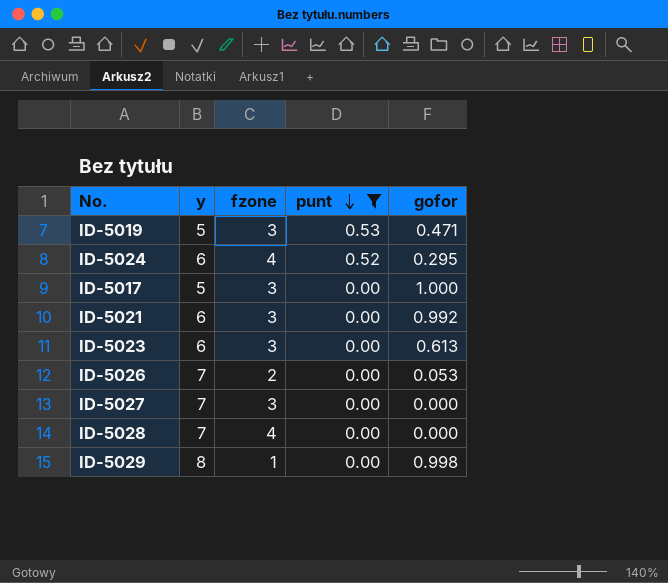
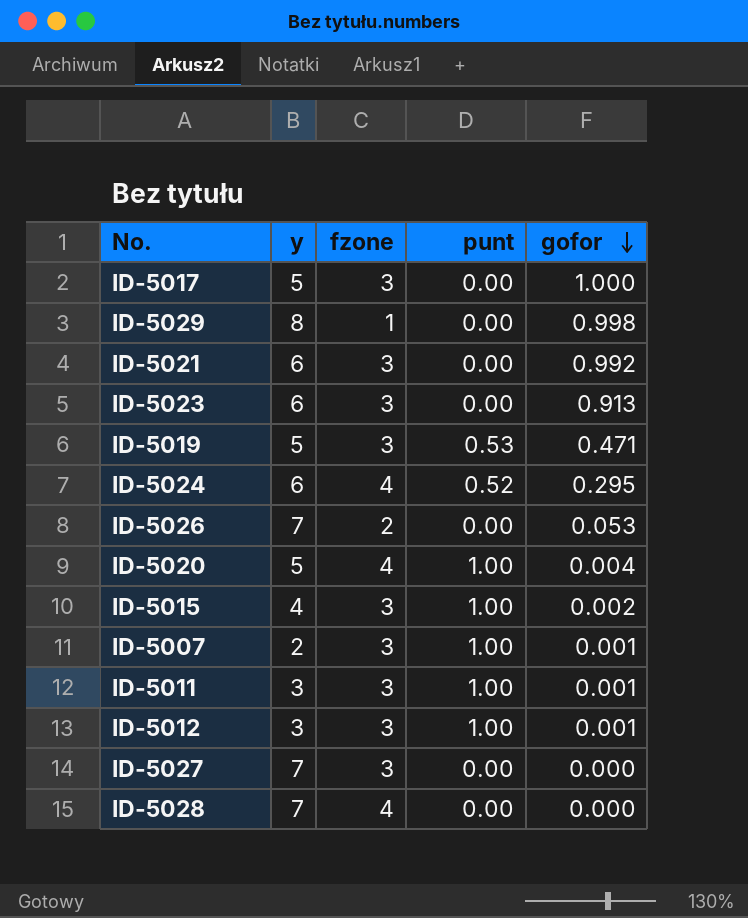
filter: punt != 1.00 -> none
row order: punt descending -> gofor descending
ID-5023 | gofor: 0.613 -> 0.913

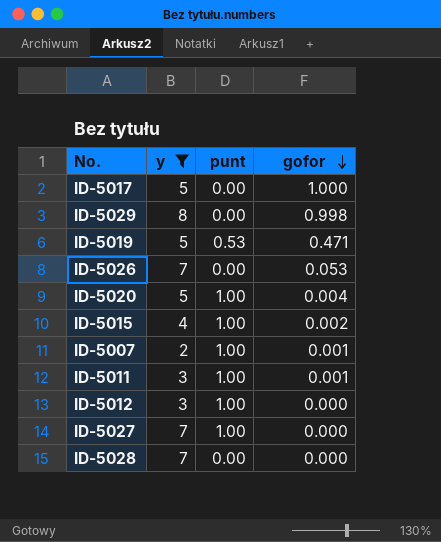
filter: none -> y != 6
column fzone | position: 3 -> none
ID-5012 | gofor: 0.001 -> 0.000
ID-5027 | punt: 0.00 -> 1.00

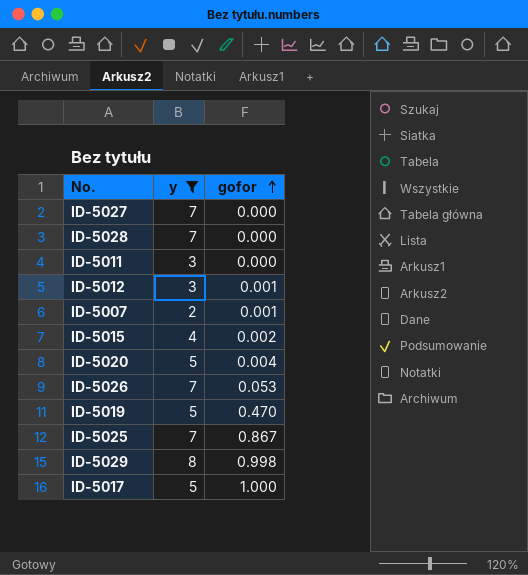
row order: gofor descending -> gofor ascending
column punt | position: 3 -> none
ID-5011 | gofor: 0.001 -> 0.000
ID-5012 | gofor: 0.000 -> 0.001
ID-5019 | gofor: 0.471 -> 0.470
row ID-5025: none -> 7 | 0.867

